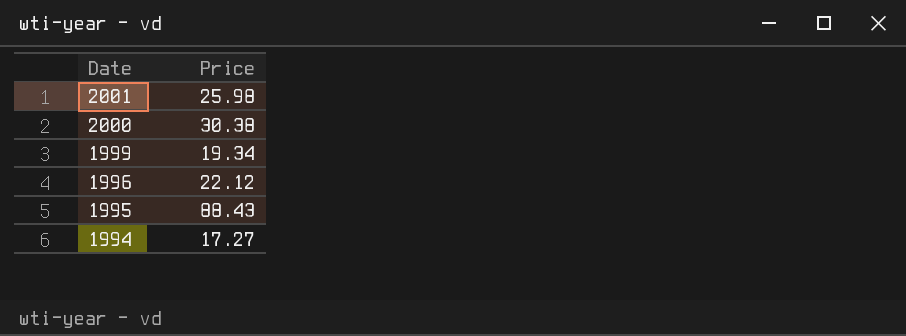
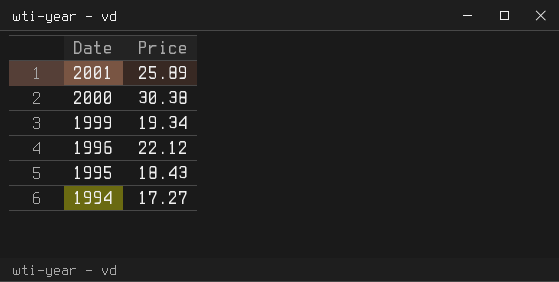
2001 | Price: 25.98 -> 25.89
1995 | Price: 88.43 -> 18.43

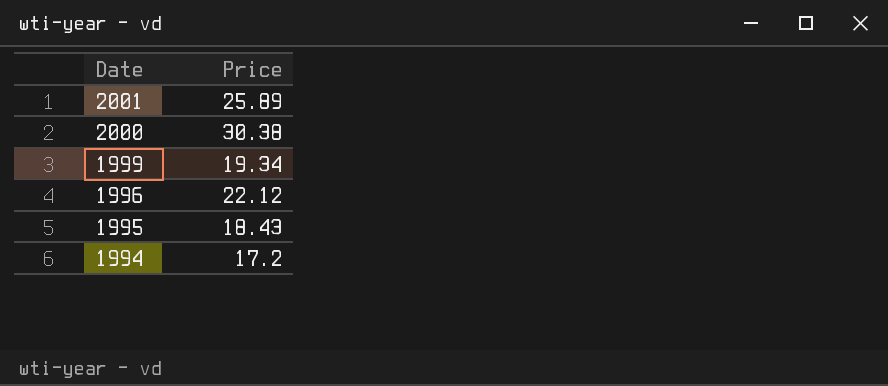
1994 | Price: 17.27 -> 17.2

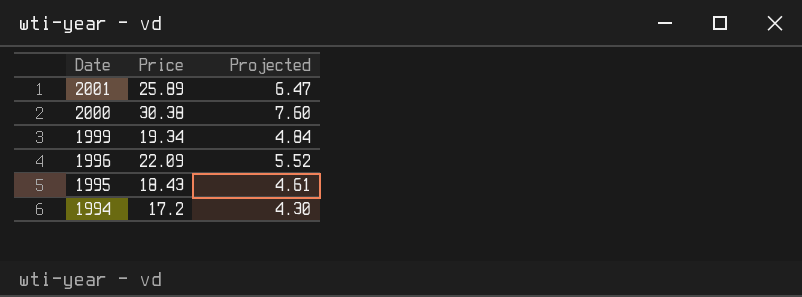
column Projected | formula: none -> [Price] * 0.25
1996 | Price: 22.12 -> 22.09

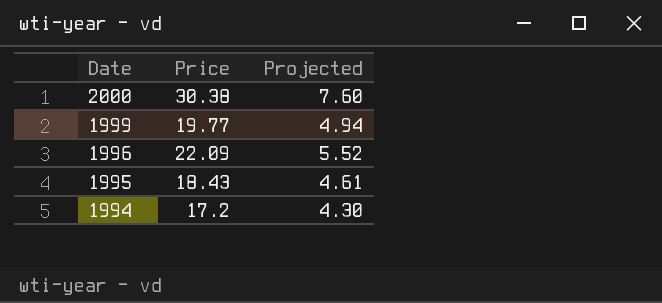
row 2001: 25.89 | 6.47 -> none
1999 | Price: 19.34 -> 19.77
1999 | Projected: 4.84 -> 4.94

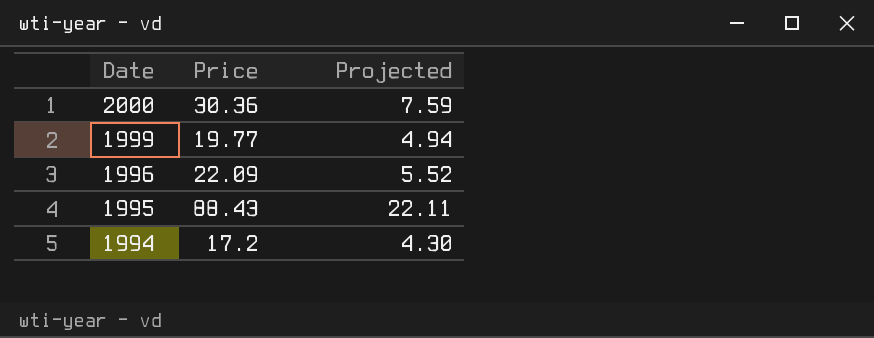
2000 | Price: 30.38 -> 30.36
2000 | Projected: 7.60 -> 7.59
1995 | Price: 18.43 -> 88.43
1995 | Projected: 4.61 -> 22.11

